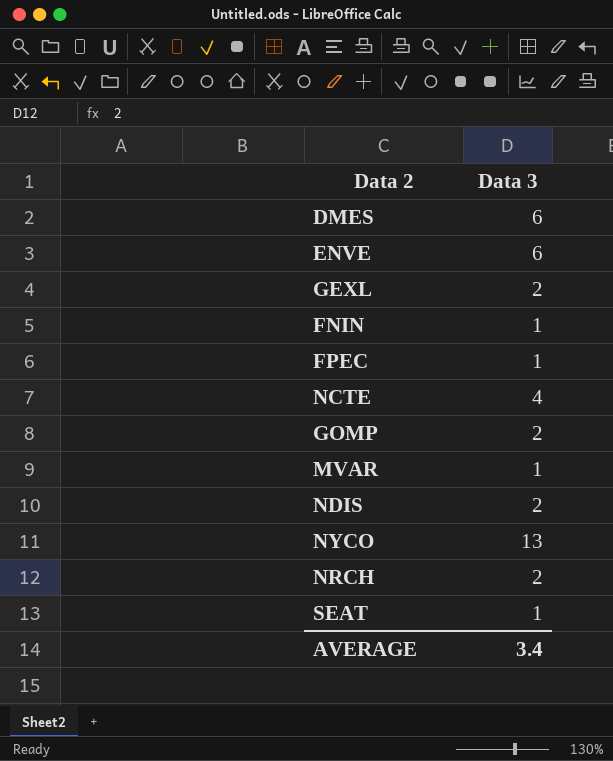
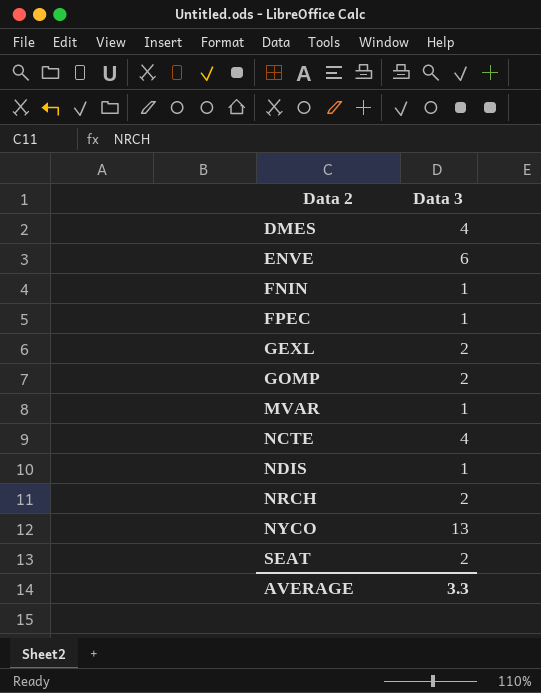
row order: none -> Data 2 ascending
DMES | Data 3: 6 -> 4
NDIS | Data 3: 2 -> 1
SEAT | Data 3: 1 -> 2
AVERAGE | Data 3: 3.4 -> 3.3

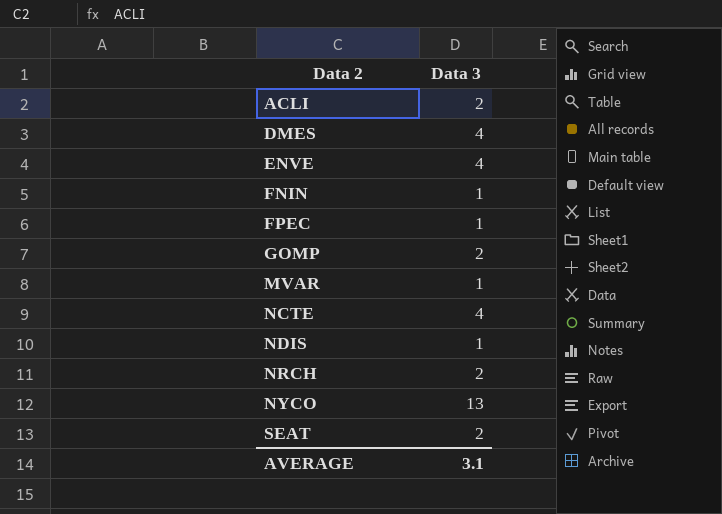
row GEXL: 2 -> none
row ACLI: none -> 2
ENVE | Data 3: 6 -> 4
AVERAGE | Data 3: 3.3 -> 3.1

